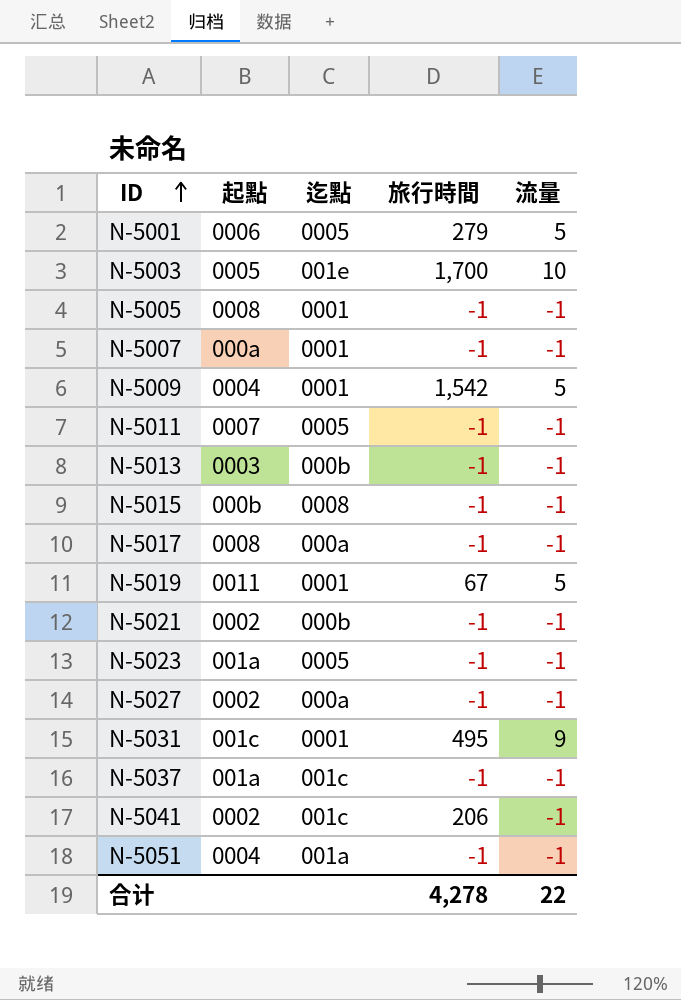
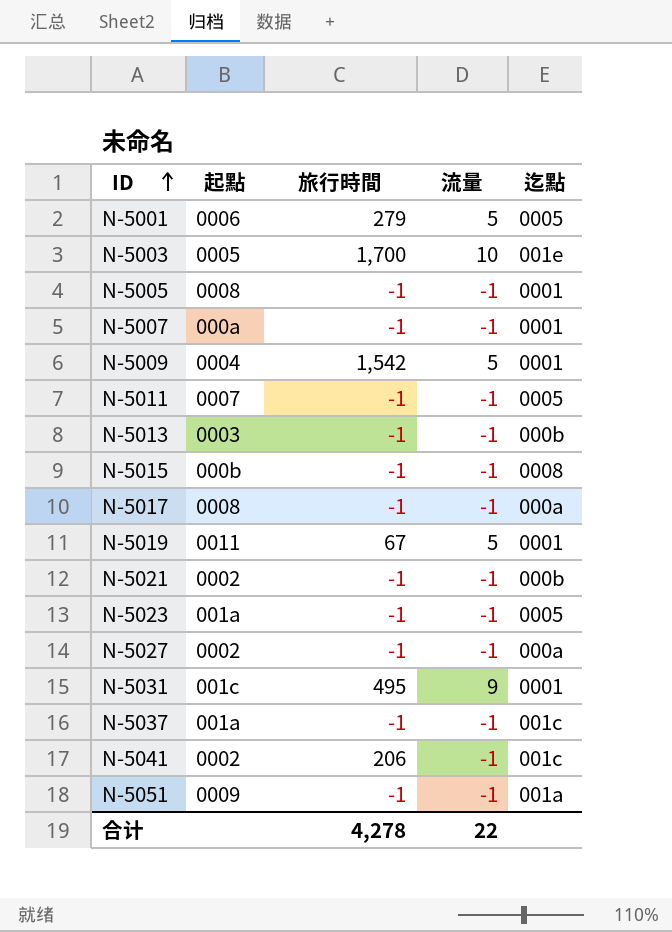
column 迄點 | position: 3 -> 5
N-5051 | 起點: 0004 -> 0009

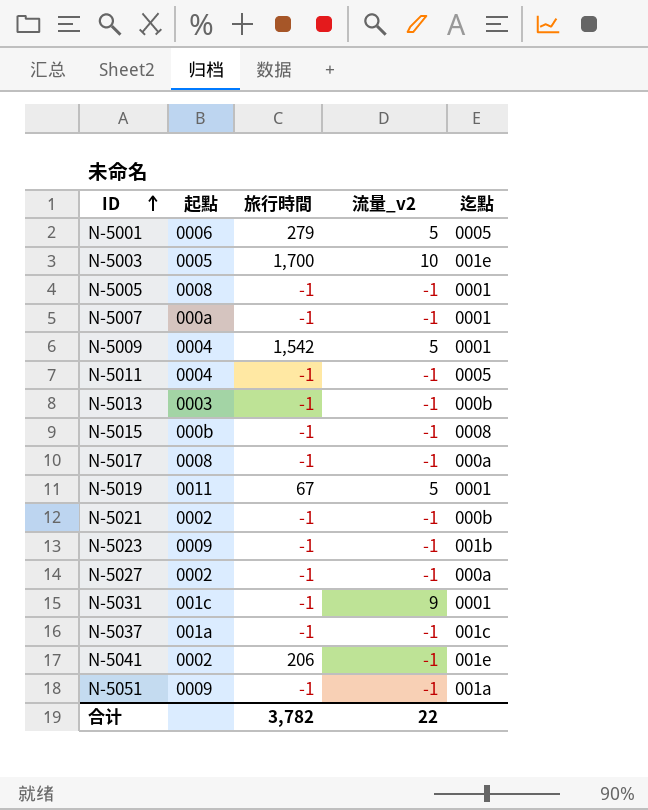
column name: 流量 -> 流量_v2
N-5011 | 起點: 0007 -> 0004
N-5023 | 起點: 001a -> 0009
N-5023 | 迄點: 0005 -> 001b
N-5031 | 旅行時間: 495 -> -1
N-5041 | 迄點: 001c -> 001e
合计 | 旅行時間: 4,278 -> 3,782

